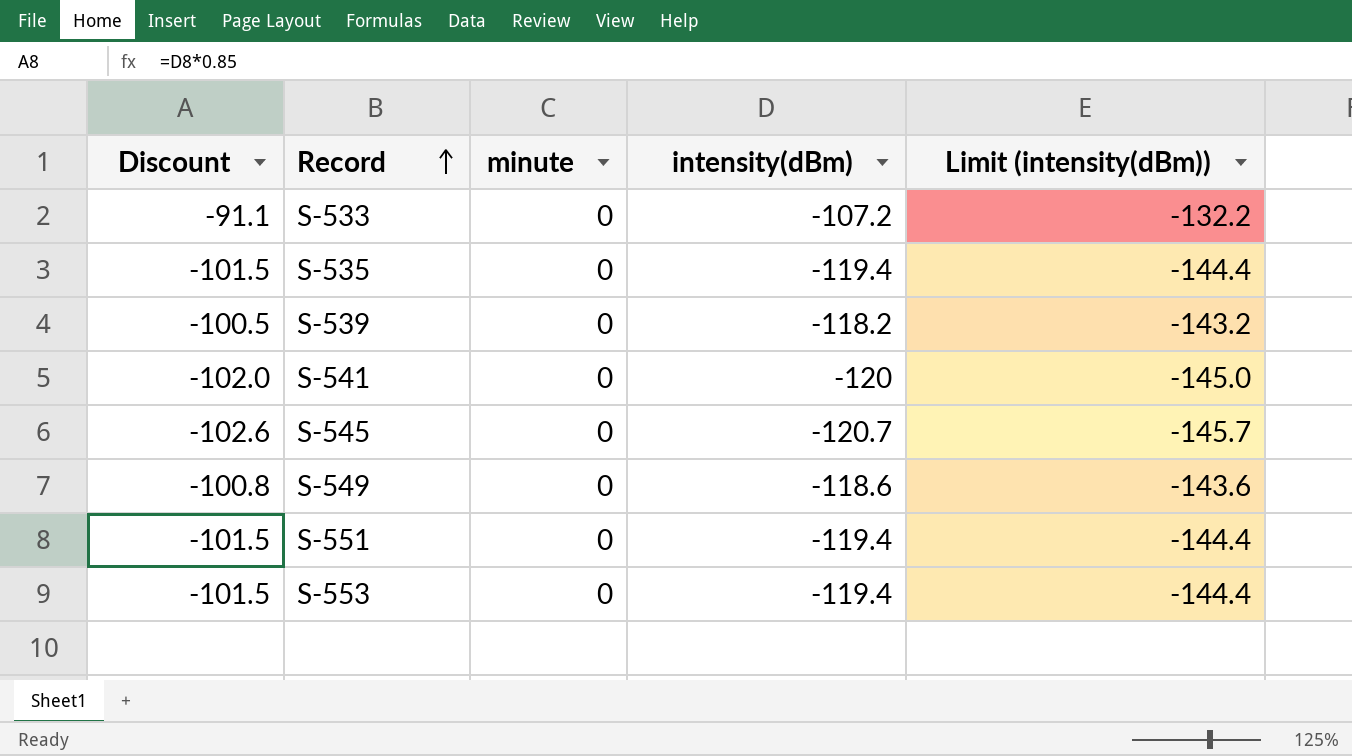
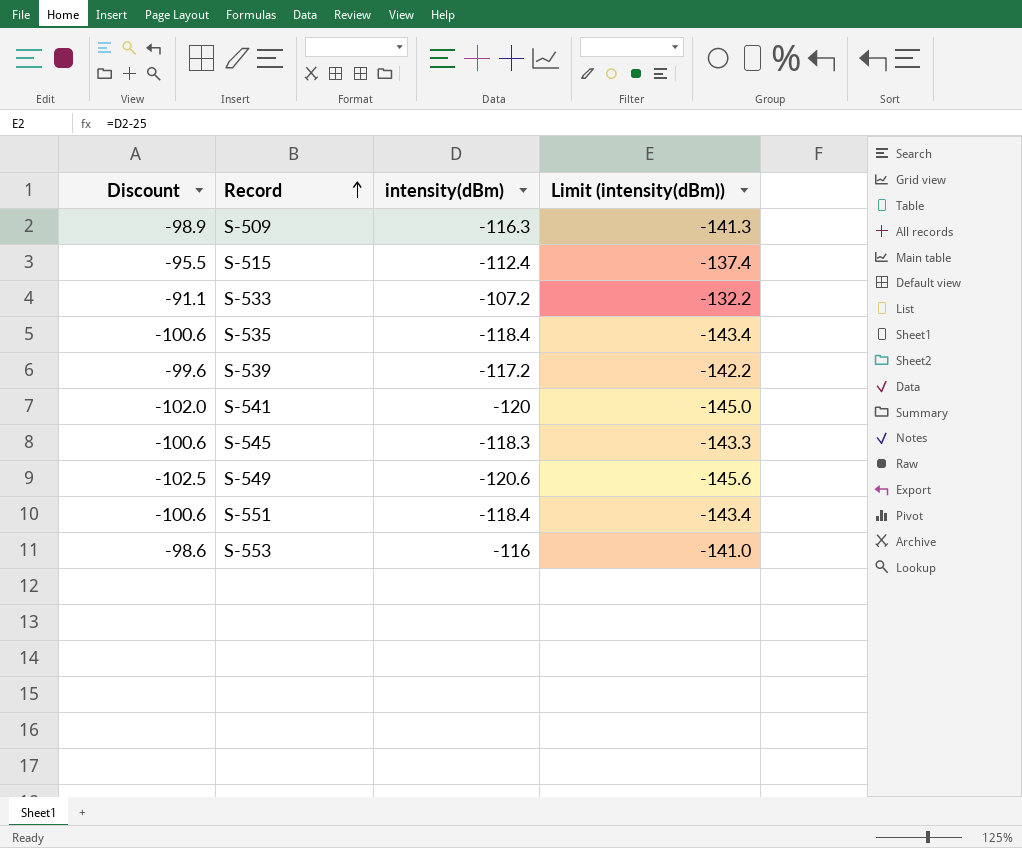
column minute | position: 3 -> none
row S-509: none -> -98.9 | -116.3 | -141.3
row S-515: none -> -95.5 | -112.4 | -137.4
S-535 | Discount: -101.5 -> -100.6
S-535 | intensity(dBm): -119.4 -> -118.4
S-535 | Limit (intensity(dBm)): -144.4 -> -143.4
S-539 | Discount: -100.5 -> -99.6
S-539 | intensity(dBm): -118.2 -> -117.2
S-539 | Limit (intensity(dBm)): -143.2 -> -142.2
S-545 | Discount: -102.6 -> -100.6
S-545 | intensity(dBm): -120.7 -> -118.3
S-545 | Limit (intensity(dBm)): -145.7 -> -143.3
S-549 | Discount: -100.8 -> -102.5
S-549 | intensity(dBm): -118.6 -> -120.6
S-549 | Limit (intensity(dBm)): -143.6 -> -145.6
S-551 | Discount: -101.5 -> -100.6
S-551 | intensity(dBm): -119.4 -> -118.4
S-551 | Limit (intensity(dBm)): -144.4 -> -143.4
S-553 | Discount: -101.5 -> -98.6
S-553 | intensity(dBm): -119.4 -> -116
S-553 | Limit (intensity(dBm)): -144.4 -> -141.0

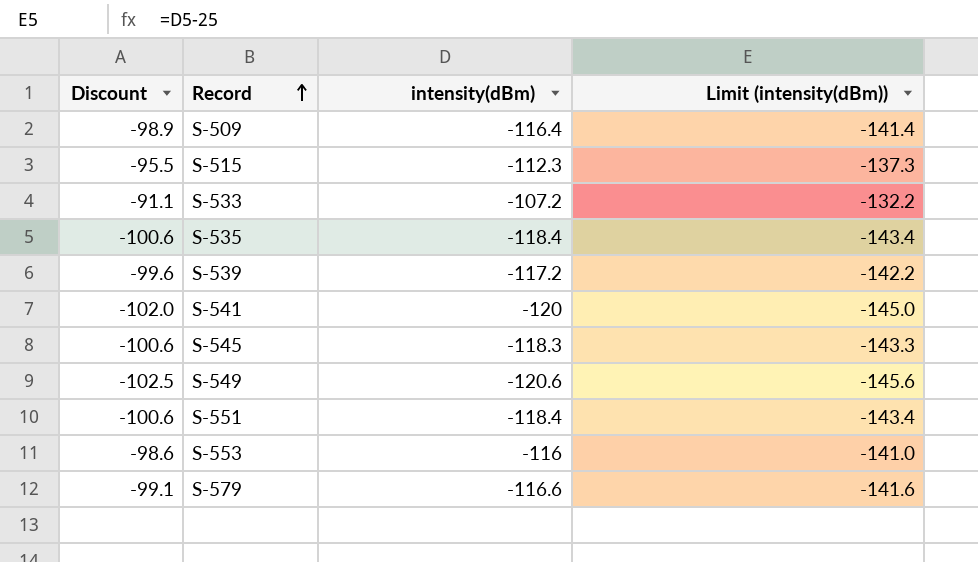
S-509 | intensity(dBm): -116.3 -> -116.4
S-509 | Limit (intensity(dBm)): -141.3 -> -141.4
S-515 | intensity(dBm): -112.4 -> -112.3
S-515 | Limit (intensity(dBm)): -137.4 -> -137.3
row S-579: none -> -99.1 | -116.6 | -141.6

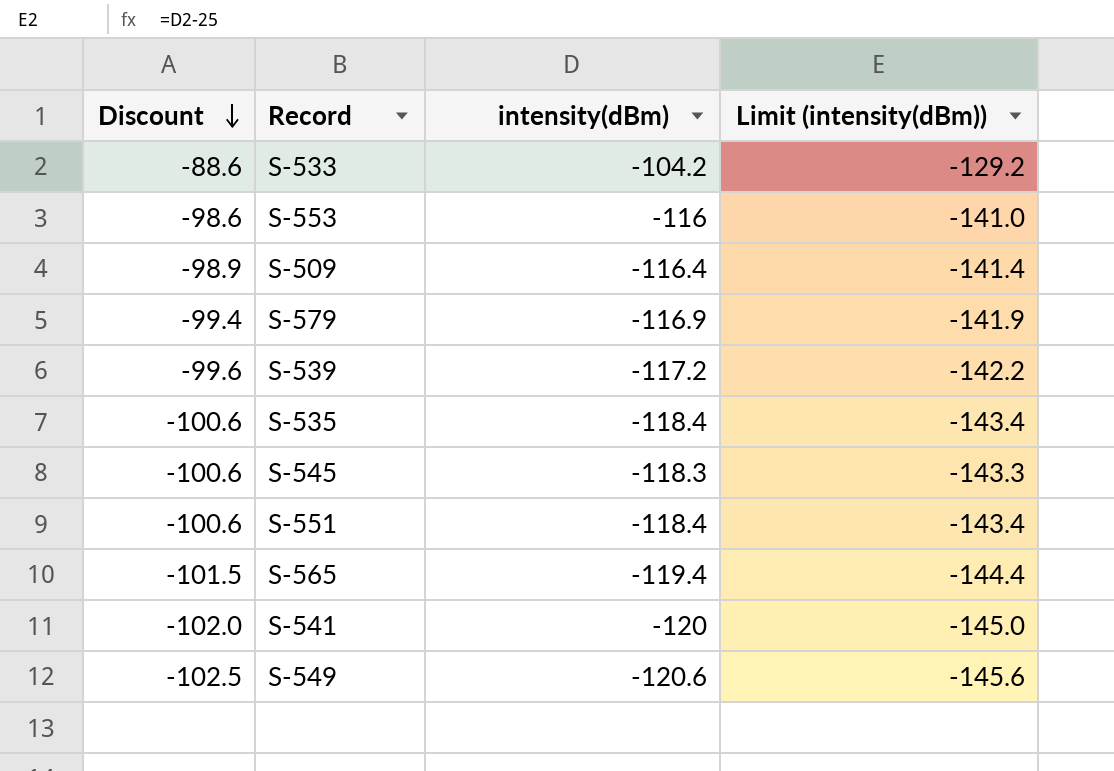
row order: Record ascending -> Discount descending
row S-515: -95.5 | -112.3 | -137.3 -> none
S-533 | Discount: -91.1 -> -88.6
S-533 | intensity(dBm): -107.2 -> -104.2
S-533 | Limit (intensity(dBm)): -132.2 -> -129.2
S-579 | Discount: -99.1 -> -99.4
S-579 | intensity(dBm): -116.6 -> -116.9
S-579 | Limit (intensity(dBm)): -141.6 -> -141.9
row S-565: none -> -101.5 | -119.4 | -144.4

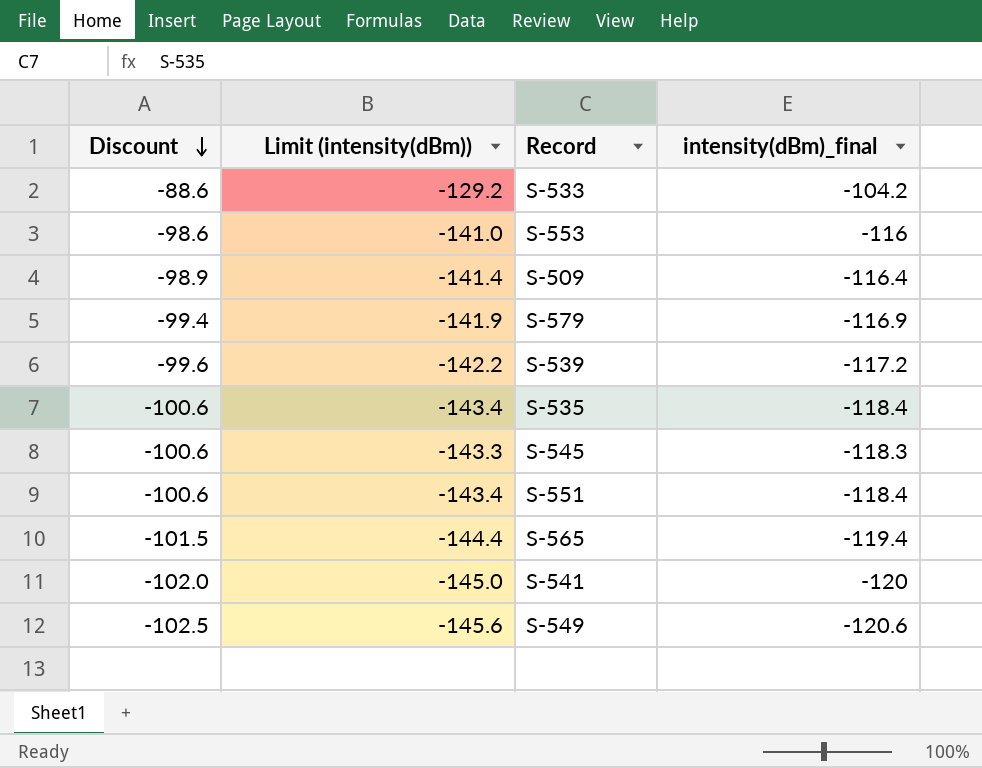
column Limit (intensity(dBm)) | position: 4 -> 2
column name: intensity(dBm) -> intensity(dBm)_final

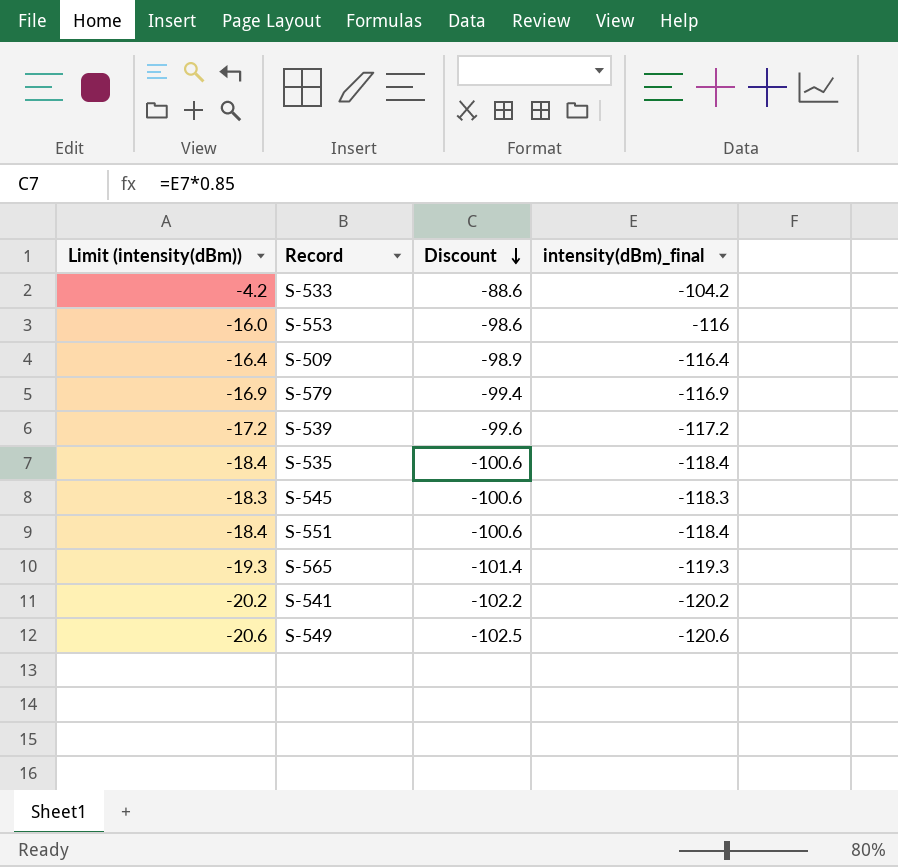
column Limit (intensity(dBm)) | formula: [intensity(dBm)_final] - 25 -> [intensity(dBm)_final] + 100
column Discount | position: 1 -> 3
S-565 | Discount: -101.5 -> -101.4
S-565 | intensity(dBm)_final: -119.4 -> -119.3
S-541 | Discount: -102.0 -> -102.2
S-541 | intensity(dBm)_final: -120 -> -120.2

